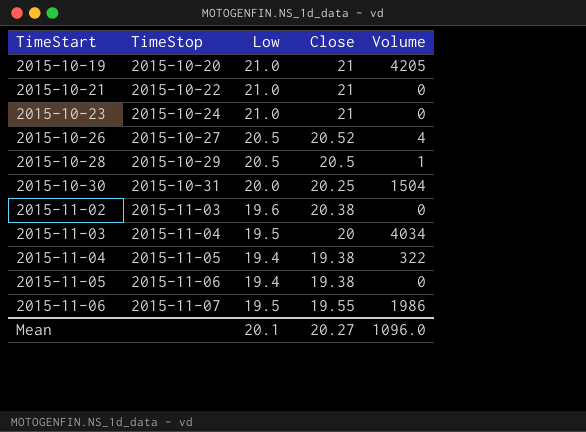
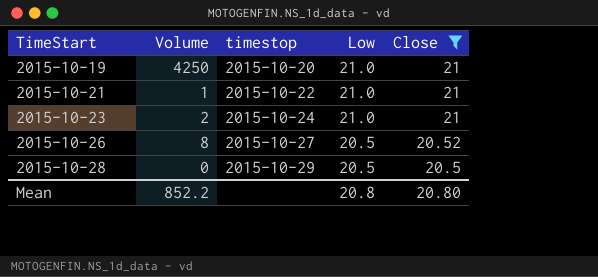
filter: none -> Close >= 20.5
column Volume | position: 5 -> 2
column name: TimeStop -> timestop
2015-10-19 | Volume: 4205 -> 4250
2015-10-21 | Volume: 0 -> 1
2015-10-23 | Volume: 0 -> 2
2015-10-26 | Volume: 4 -> 8
2015-10-28 | Volume: 1 -> 0
Mean | Volume: 1096.0 -> 852.2
Mean | Low: 20.1 -> 20.8
Mean | Close: 20.27 -> 20.80

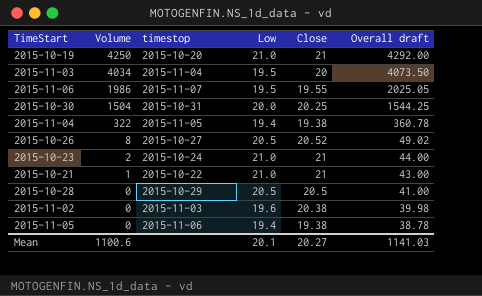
filter: Close >= 20.5 -> none
row order: TimeStart ascending -> Volume descending
column Overall draft | formula: none -> [Volume] + [Low] + [Close]
Mean | Volume: 852.2 -> 1100.6
Mean | Low: 20.8 -> 20.1
Mean | Close: 20.80 -> 20.27

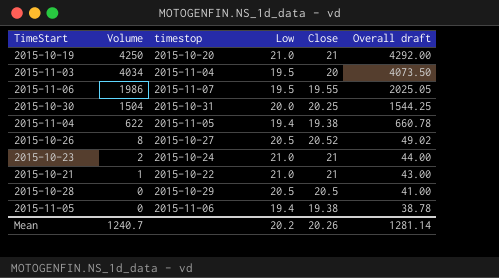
row 2015-11-02: 0 | 2015-11-03 | 19.6 | 20.38 | 39.98 -> none
2015-11-04 | Volume: 322 -> 622
2015-11-04 | Overall draft: 360.78 -> 660.78
Mean | Volume: 1100.6 -> 1240.7
Mean | Low: 20.1 -> 20.2
Mean | Close: 20.27 -> 20.26
Mean | Overall draft: 1141.03 -> 1281.14

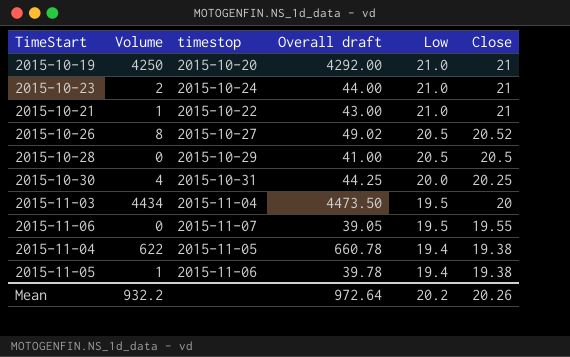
row order: Volume descending -> Low descending
column Overall draft | position: 6 -> 4
2015-10-30 | Volume: 1504 -> 4
2015-10-30 | Overall draft: 1544.25 -> 44.25
2015-11-03 | Volume: 4034 -> 4434
2015-11-03 | Overall draft: 4073.50 -> 4473.50
2015-11-06 | Volume: 1986 -> 0
2015-11-06 | Overall draft: 2025.05 -> 39.05
2015-11-05 | Volume: 0 -> 1
2015-11-05 | Overall draft: 38.78 -> 39.78
Mean | Volume: 1240.7 -> 932.2
Mean | Overall draft: 1281.14 -> 972.64

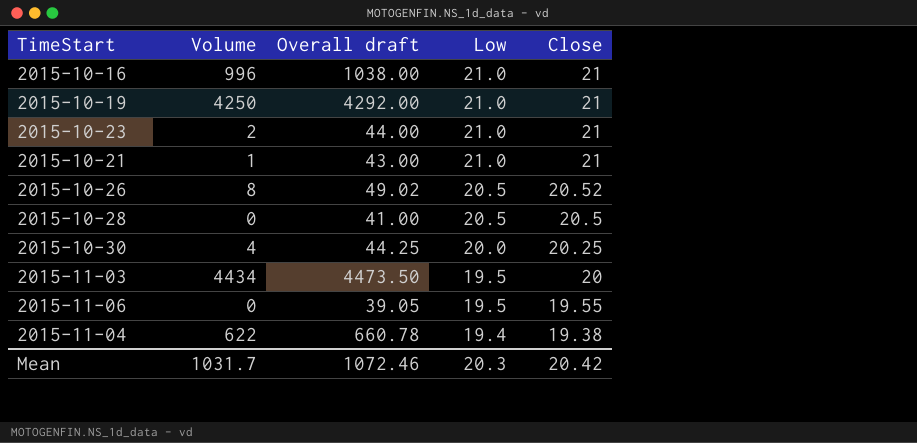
column timestop | position: 3 -> none
row 2015-11-05: 1 | 2015-11-06 | 39.78 | 19.4 | 19.38 -> none
row 2015-10-16: none -> 996 | 1038.00 | 21.0 | 21
Mean | Volume: 932.2 -> 1031.7
Mean | Overall draft: 972.64 -> 1072.46
Mean | Low: 20.2 -> 20.3
Mean | Close: 20.26 -> 20.42

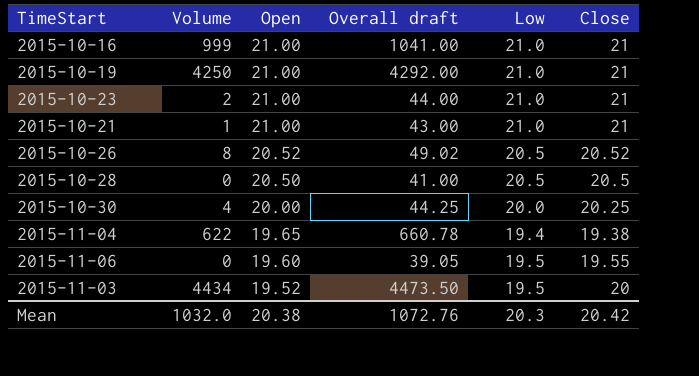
row order: Low descending -> Open descending
column Open | position: none -> 3
2015-10-16 | Volume: 996 -> 999
2015-10-16 | Overall draft: 1038.00 -> 1041.00
Mean | Volume: 1031.7 -> 1032.0
Mean | Overall draft: 1072.46 -> 1072.76

